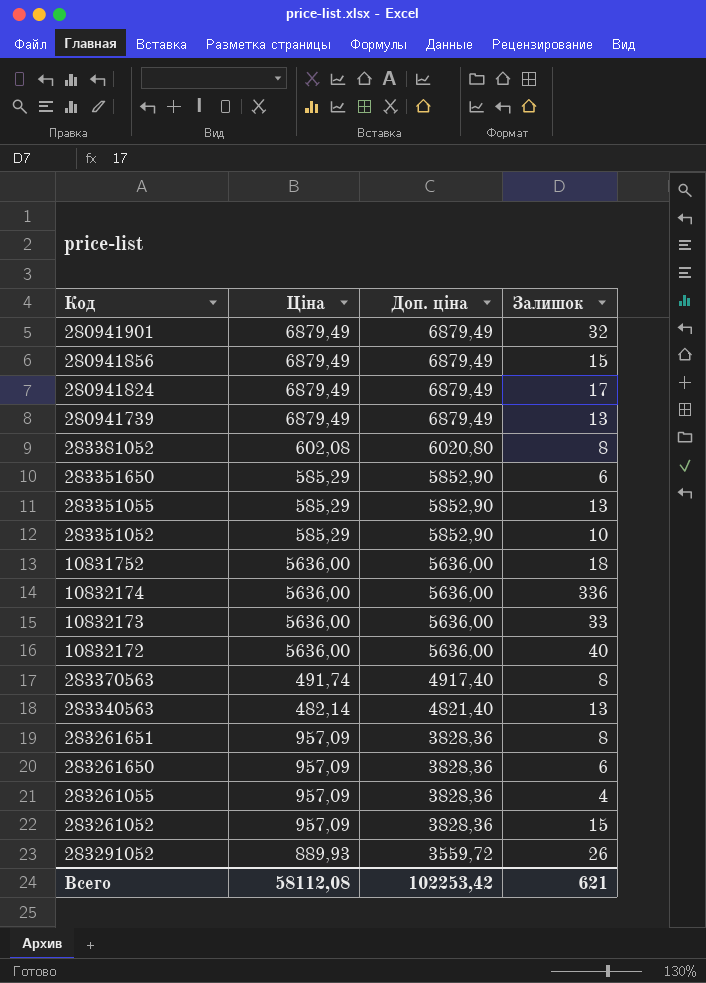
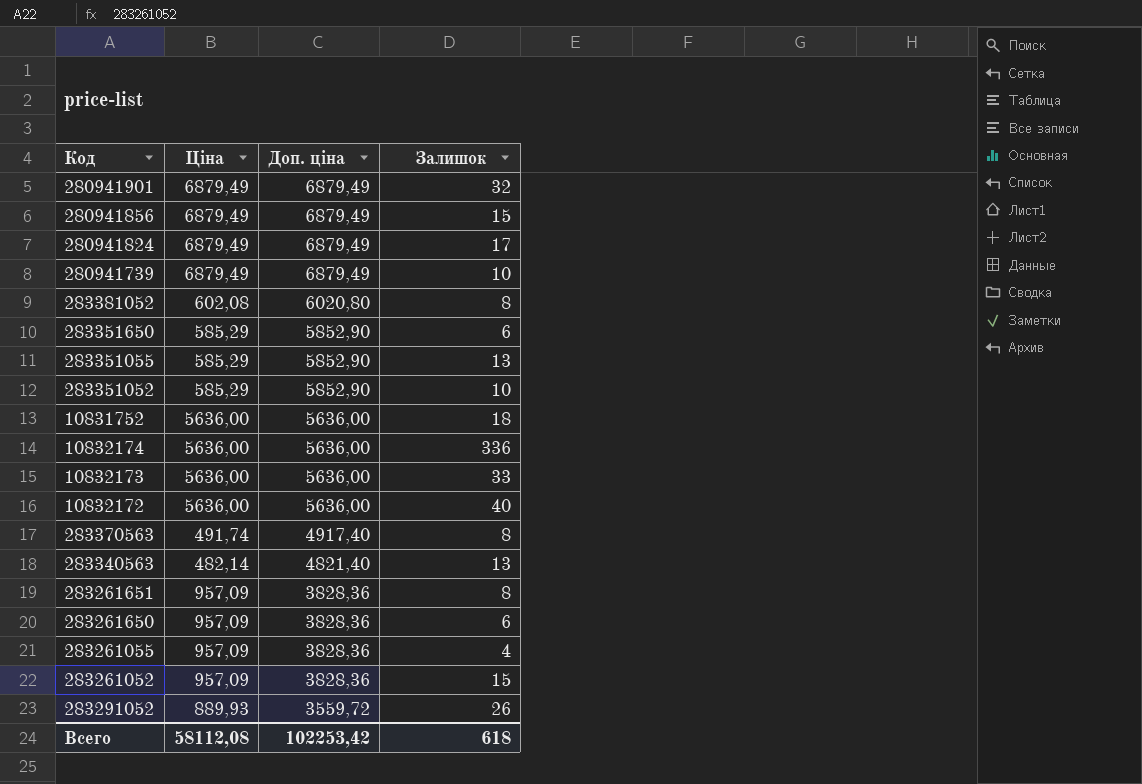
280941739 | Залишок: 13 -> 10
Всего | Залишок: 621 -> 618

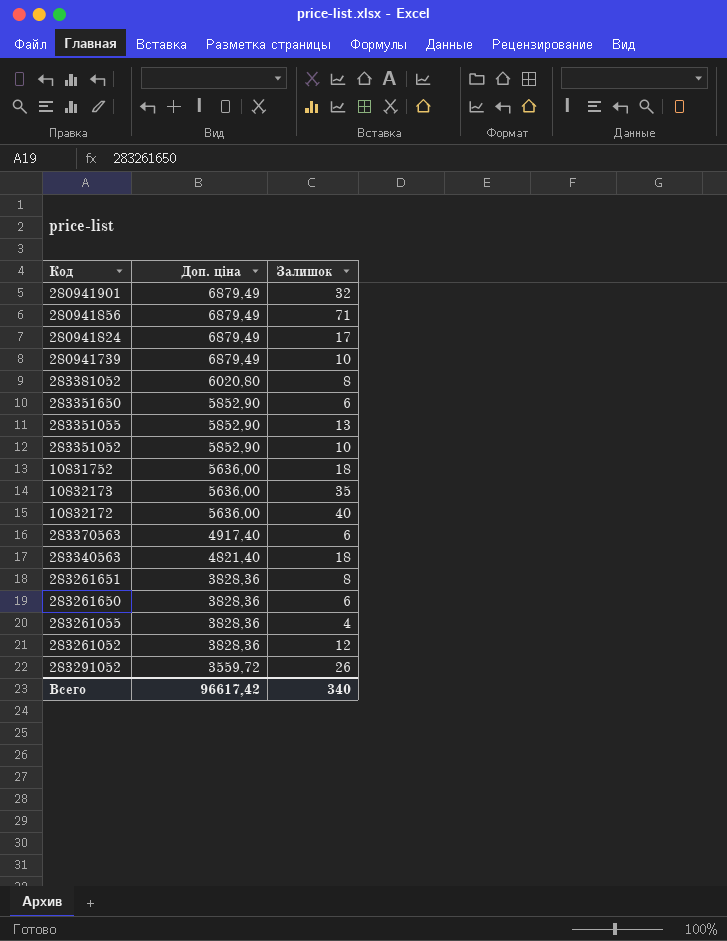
column Ціна | position: 2 -> none
row 10832174: 5636,00 | 5636,00 | 336 -> none
280941856 | Залишок: 15 -> 71
10832173 | Залишок: 33 -> 35
283370563 | Залишок: 8 -> 6
283340563 | Залишок: 13 -> 18
283261052 | Залишок: 15 -> 12
Всего | Доп. ціна: 102253,42 -> 96617,42
Всего | Залишок: 618 -> 340

